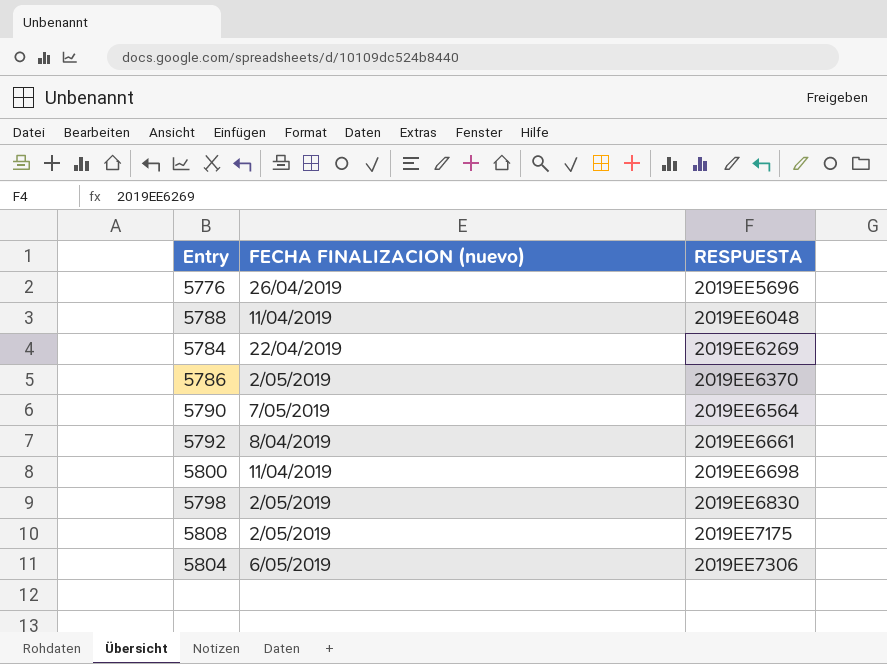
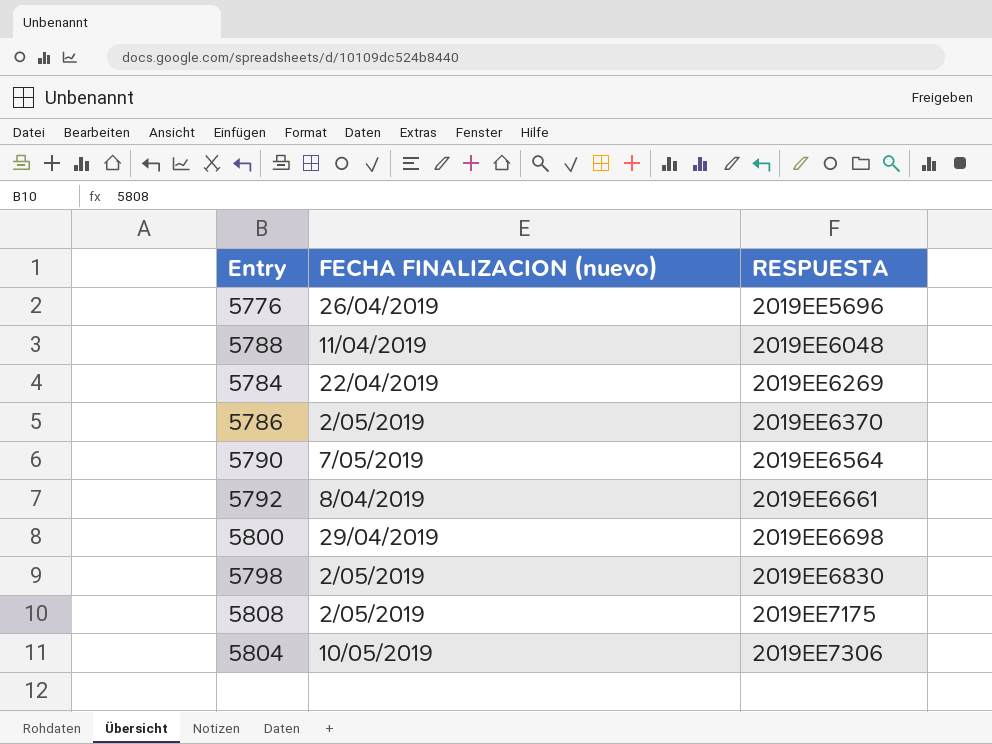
5800 | FECHA FINALIZACION (nuevo): 11/04/2019 -> 29/04/2019
5804 | FECHA FINALIZACION (nuevo): 6/05/2019 -> 10/05/2019

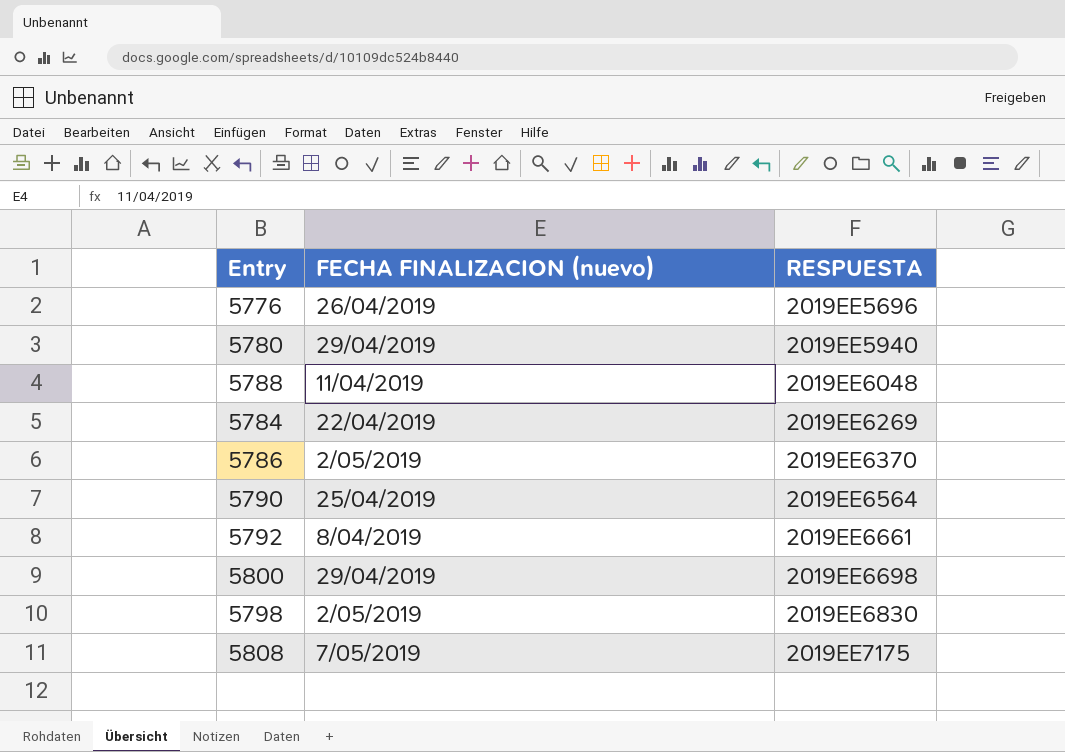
row 5804: 10/05/2019 | 2019EE7306 -> none
row 5780: none -> 29/04/2019 | 2019EE5940
5790 | FECHA FINALIZACION (nuevo): 7/05/2019 -> 25/04/2019
5808 | FECHA FINALIZACION (nuevo): 2/05/2019 -> 7/05/2019

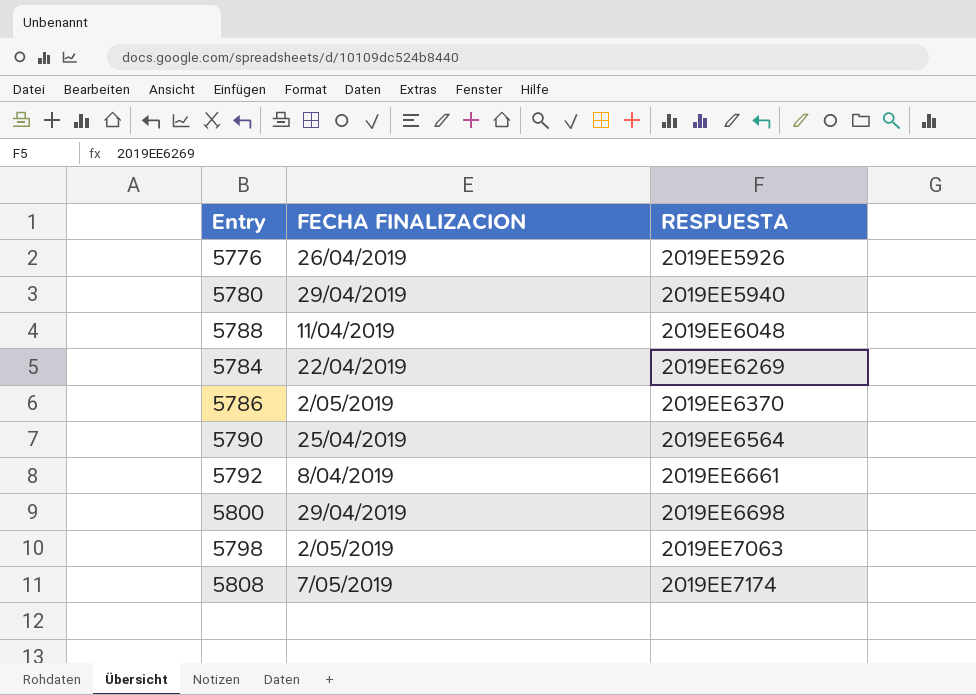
column name: FECHA FINALIZACION (nuevo) -> FECHA FINALIZACION
5776 | RESPUESTA: 2019EE5696 -> 2019EE5926
5798 | RESPUESTA: 2019EE6830 -> 2019EE7063
5808 | RESPUESTA: 2019EE7175 -> 2019EE7174

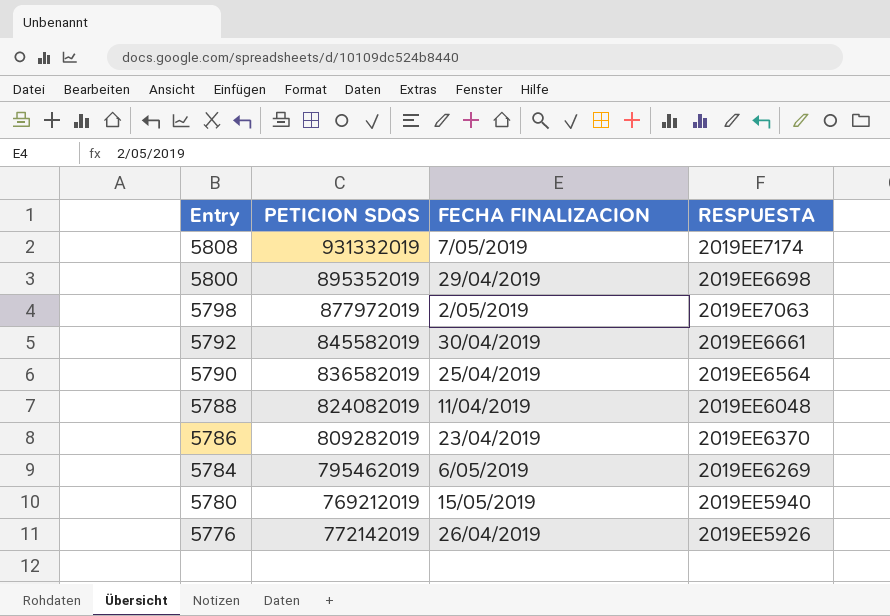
row order: RESPUESTA ascending -> Entry descending
column PETICION SDQS | position: none -> 2
5792 | FECHA FINALIZACION: 8/04/2019 -> 30/04/2019
5786 | FECHA FINALIZACION: 2/05/2019 -> 23/04/2019
5784 | FECHA FINALIZACION: 22/04/2019 -> 6/05/2019
5780 | FECHA FINALIZACION: 29/04/2019 -> 15/05/2019

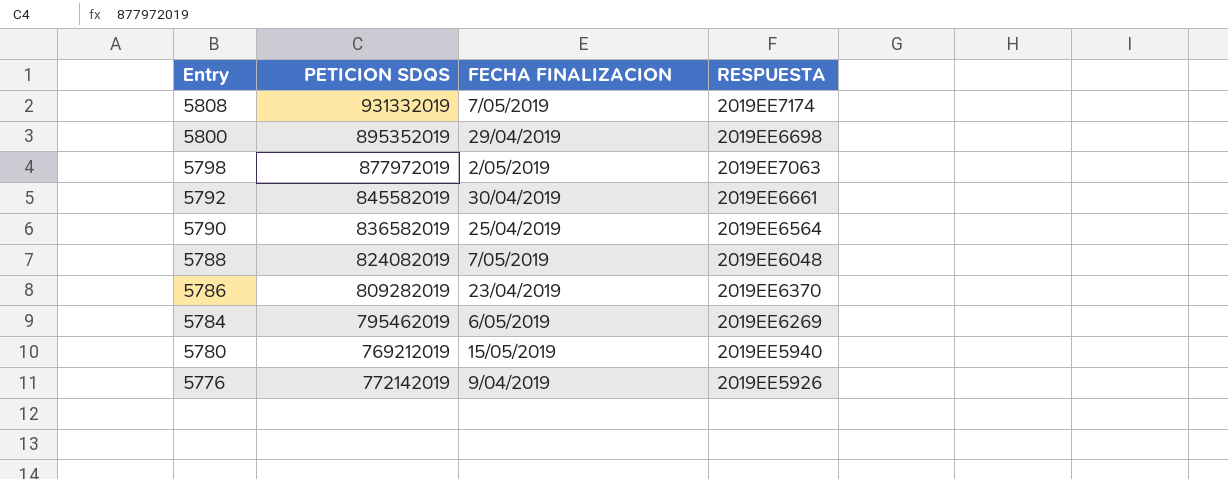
5788 | FECHA FINALIZACION: 11/04/2019 -> 7/05/2019
5776 | FECHA FINALIZACION: 26/04/2019 -> 9/04/2019

